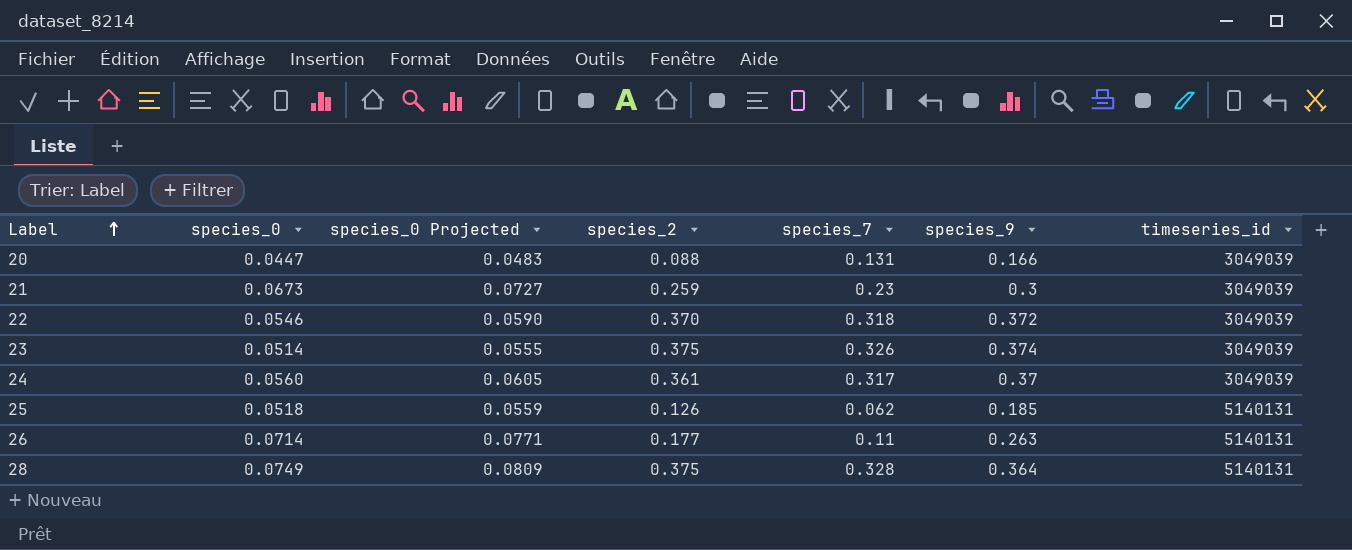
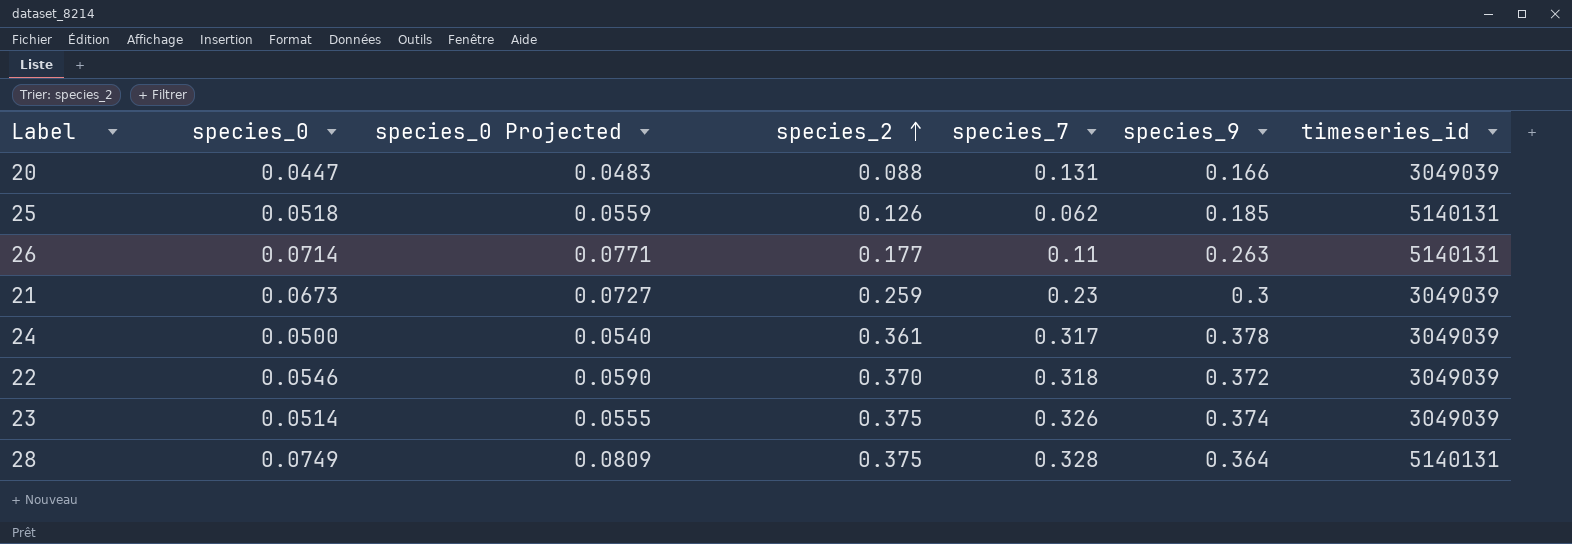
row order: Label ascending -> species_2 ascending
24 | species_0: 0.0560 -> 0.0500
24 | species_0 Projected: 0.0605 -> 0.0540
24 | species_9: 0.37 -> 0.378

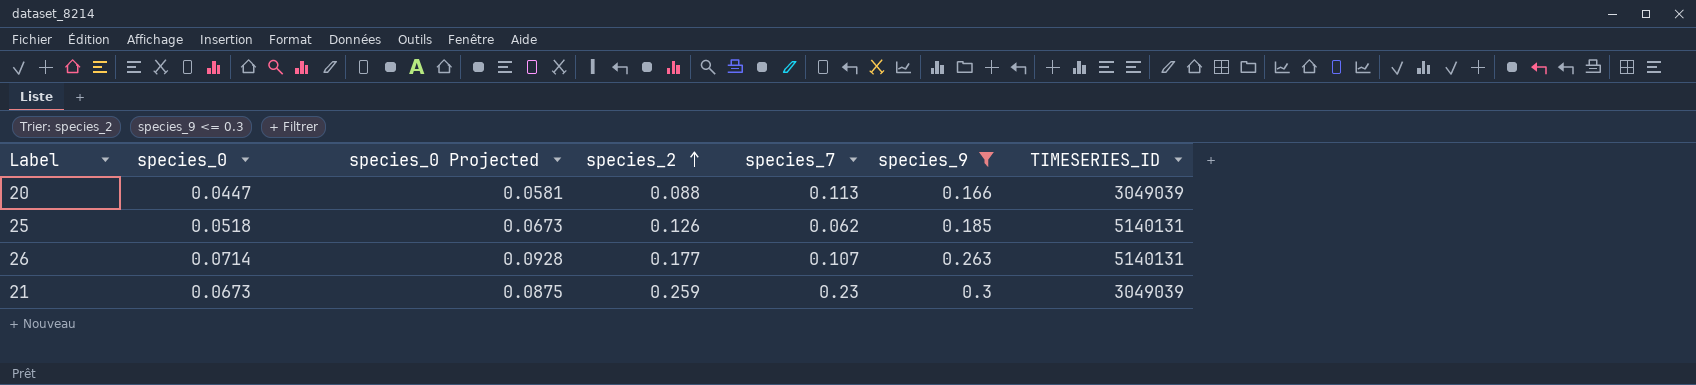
filter: none -> species_9 <= 0.3
column species_0 Projected | formula: [species_0] * 1.08 -> [species_0] * 1.3
column name: timeseries_id -> TIMESERIES_ID
20 | species_7: 0.131 -> 0.113
26 | species_7: 0.11 -> 0.107

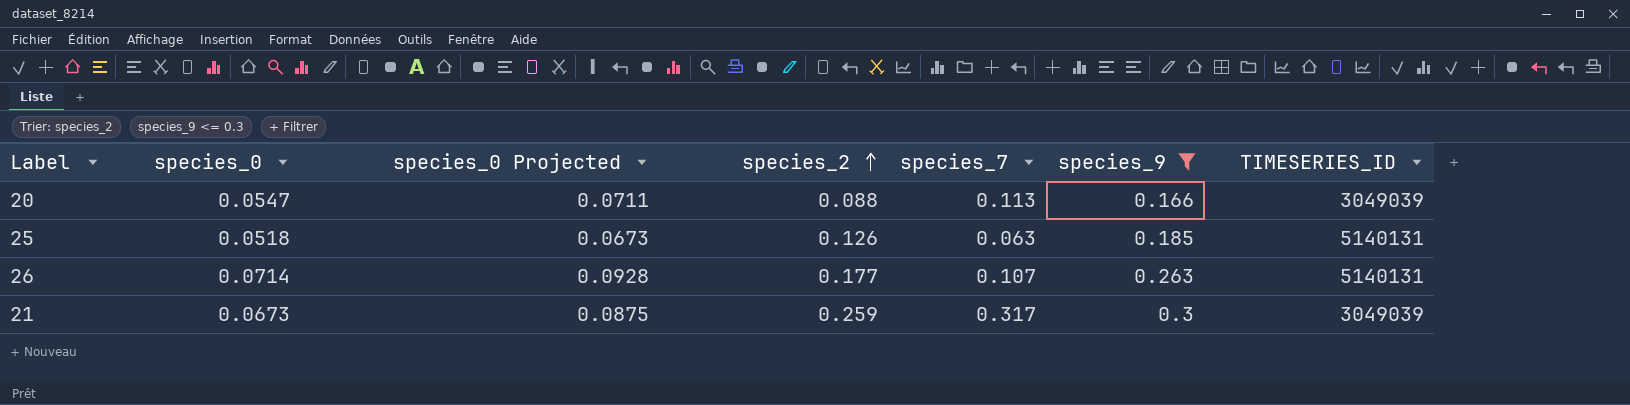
20 | species_0: 0.0447 -> 0.0547
20 | species_0 Projected: 0.0581 -> 0.0711
25 | species_7: 0.062 -> 0.063
21 | species_7: 0.23 -> 0.317

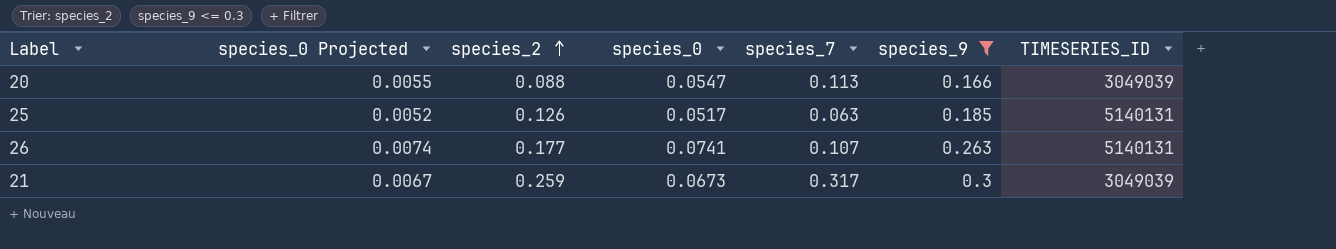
column species_0 Projected | formula: [species_0] * 1.3 -> [species_0] * 0.1
column species_0 | position: 2 -> 4
25 | species_0: 0.0518 -> 0.0517
26 | species_0: 0.0714 -> 0.0741

